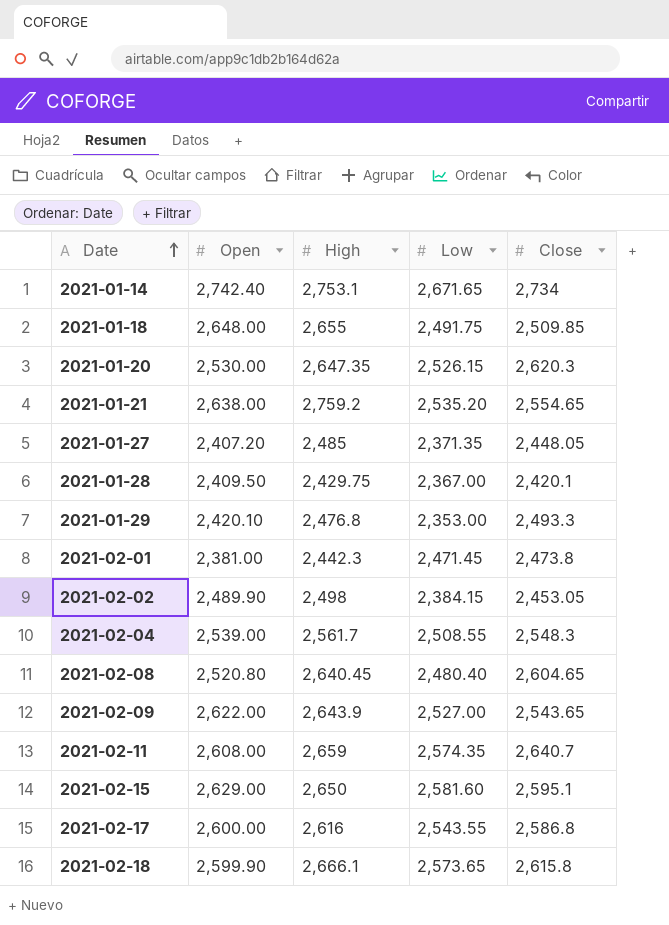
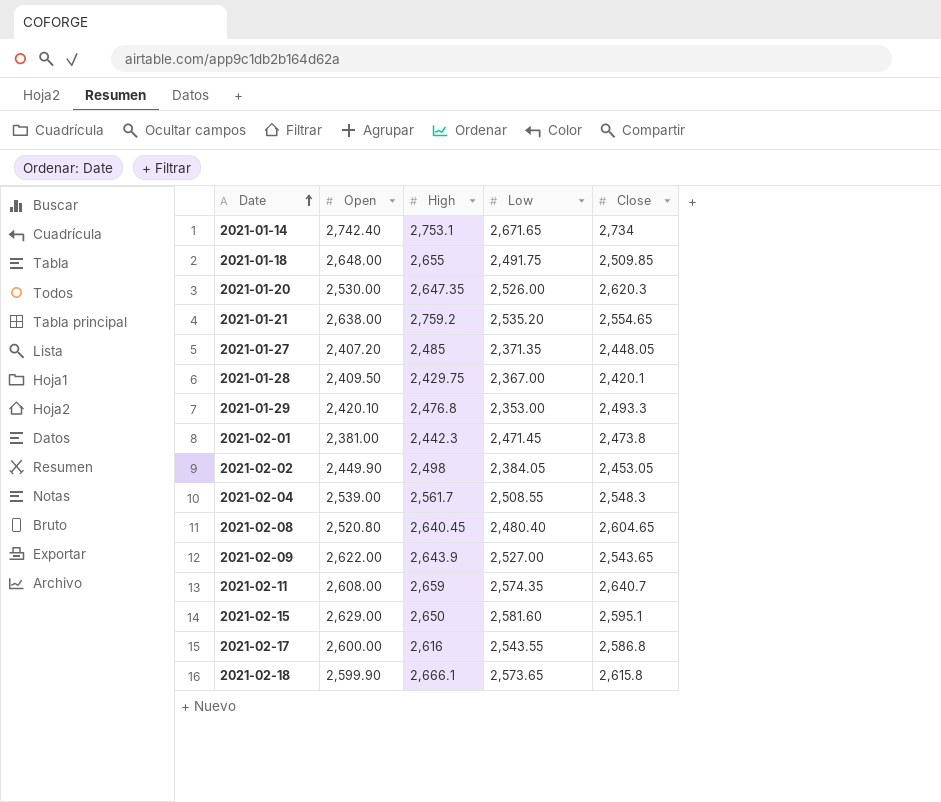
2021-01-20 | Low: 2,526.15 -> 2,526.00
2021-02-02 | Open: 2,489.90 -> 2,449.90
2021-02-02 | Low: 2,384.15 -> 2,384.05

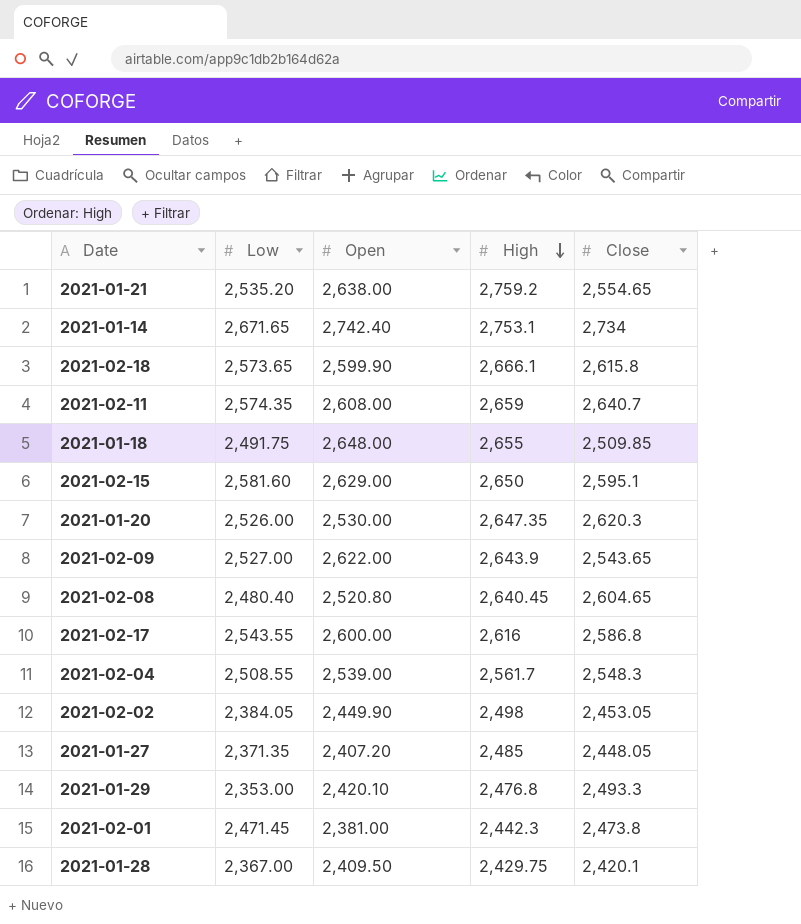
row order: Date ascending -> High descending
column Low | position: 4 -> 2

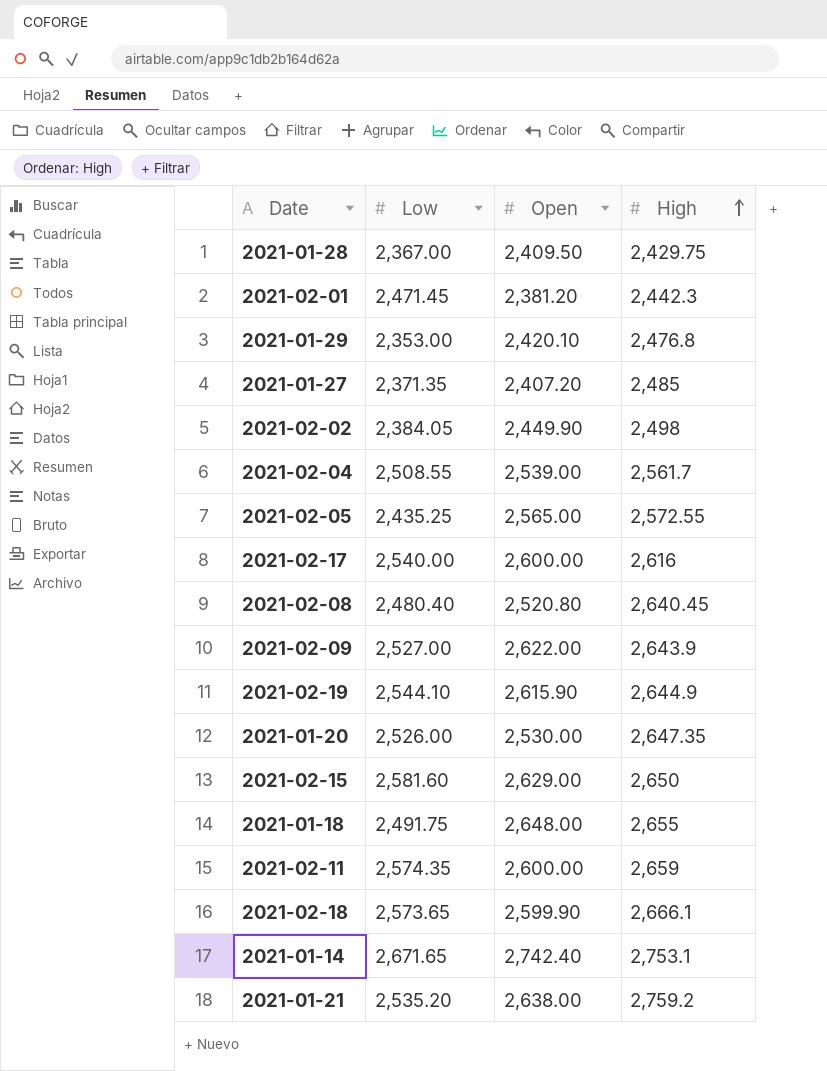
row order: High descending -> High ascending
column Close | position: 5 -> none
2021-02-01 | Open: 2,381.00 -> 2,381.20
row 2021-02-05: none -> 2,435.25 | 2,565.00 | 2,572.55
2021-02-17 | Low: 2,543.55 -> 2,540.00
row 2021-02-19: none -> 2,544.10 | 2,615.90 | 2,644.9
2021-02-11 | Open: 2,608.00 -> 2,600.00

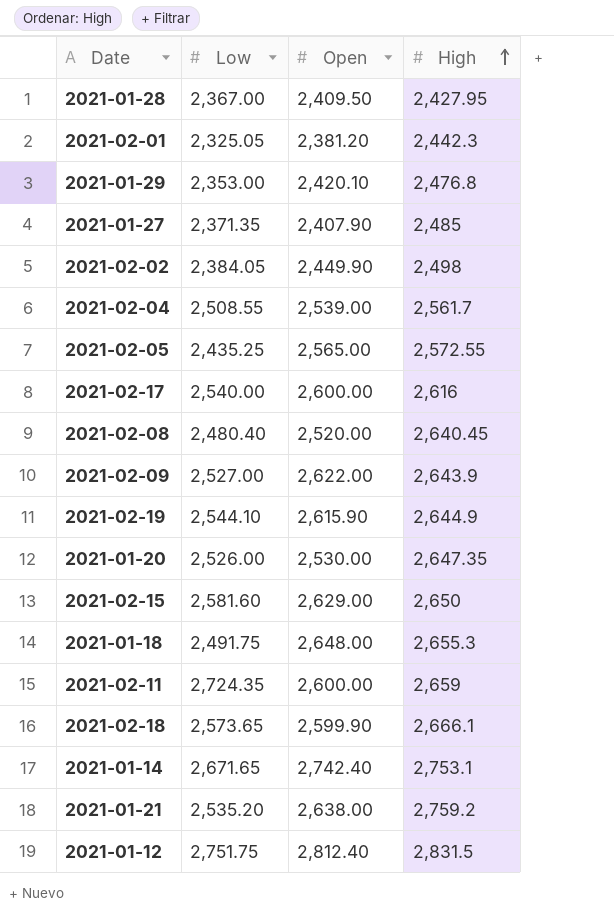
2021-01-28 | High: 2,429.75 -> 2,427.95
2021-02-01 | Low: 2,471.45 -> 2,325.05
2021-01-27 | Open: 2,407.20 -> 2,407.90
2021-02-08 | Open: 2,520.80 -> 2,520.00
2021-01-18 | High: 2,655 -> 2,655.3
2021-02-11 | Low: 2,574.35 -> 2,724.35
row 2021-01-12: none -> 2,751.75 | 2,812.40 | 2,831.5

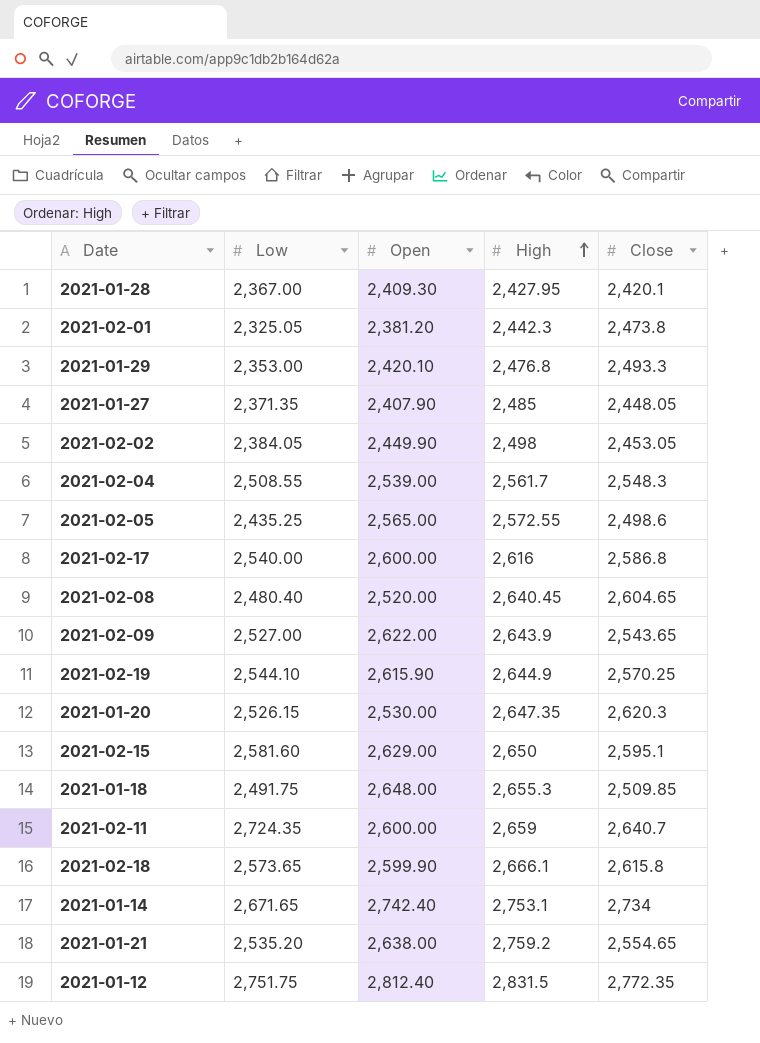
column Close | position: none -> 5
2021-01-28 | Open: 2,409.50 -> 2,409.30
2021-01-20 | Low: 2,526.00 -> 2,526.15

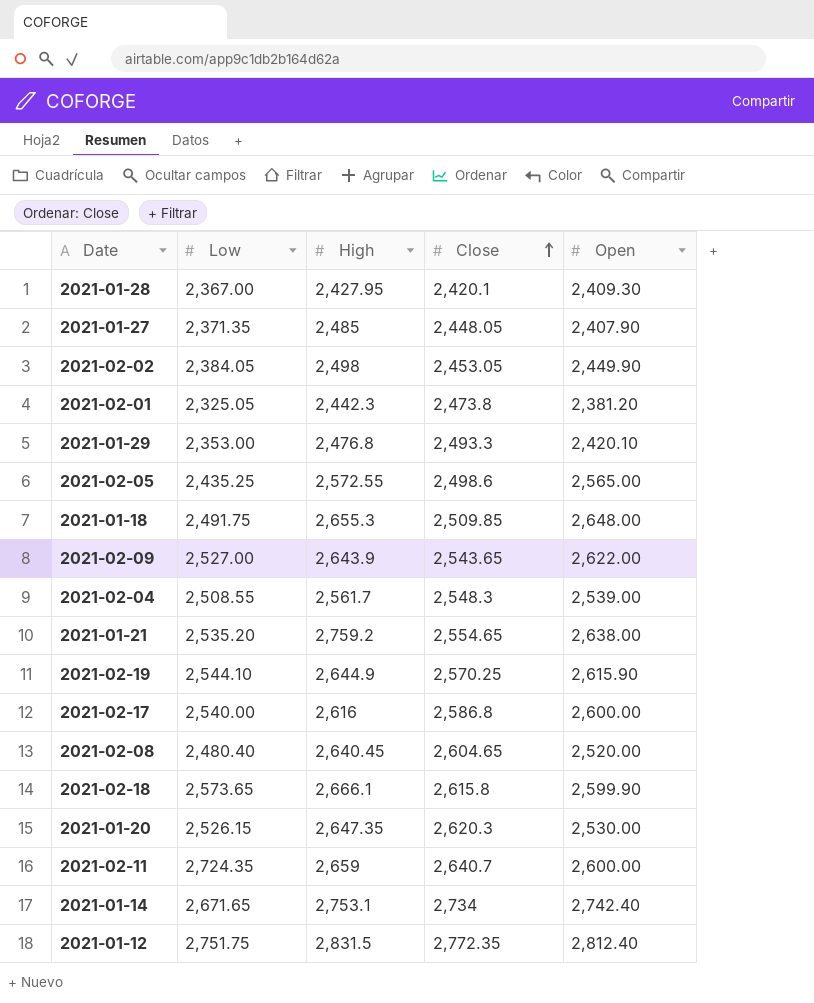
row order: High ascending -> Close ascending
column Open | position: 3 -> 5
row 2021-02-15: 2,581.60 | 2,629.00 | 2,650 | 2,595.1 -> none

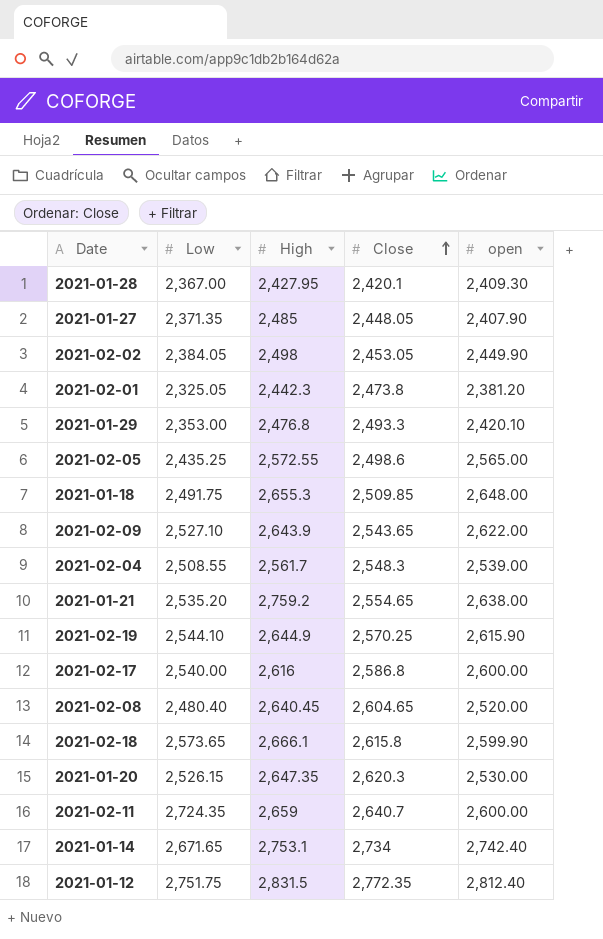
column name: Open -> open
2021-02-09 | Low: 2,527.00 -> 2,527.10

